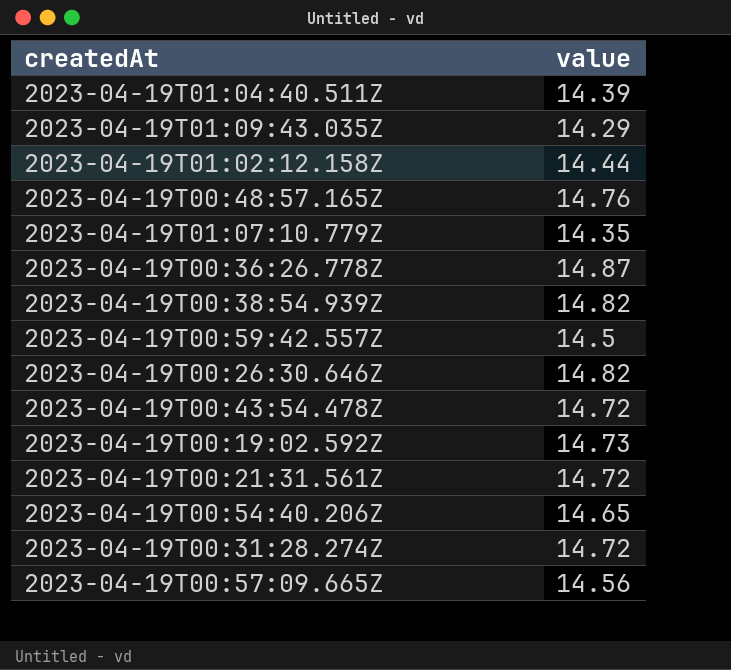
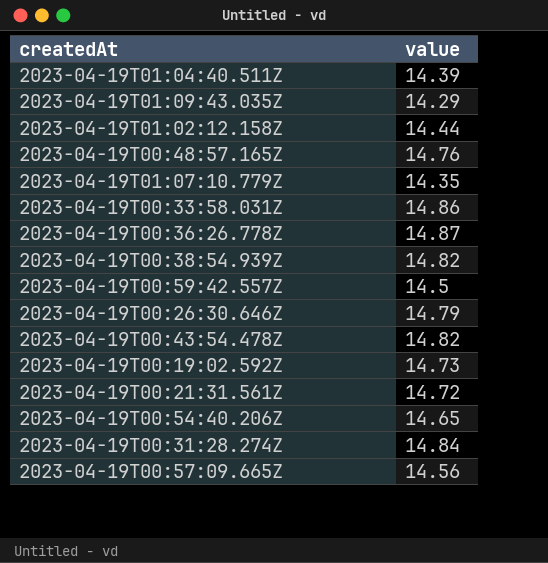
row 2023-04-19T00:33:58.031Z: none -> 14.86
2023-04-19T00:26:30.646Z | value: 14.82 -> 14.79
2023-04-19T00:43:54.478Z | value: 14.72 -> 14.82
2023-04-19T00:31:28.274Z | value: 14.72 -> 14.84

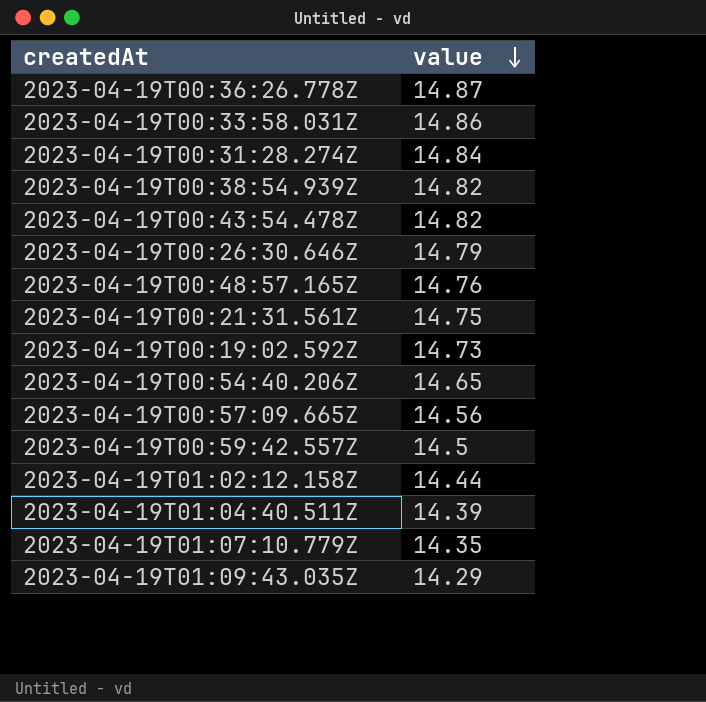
row order: none -> value descending
2023-04-19T00:21:31.561Z | value: 14.72 -> 14.75

